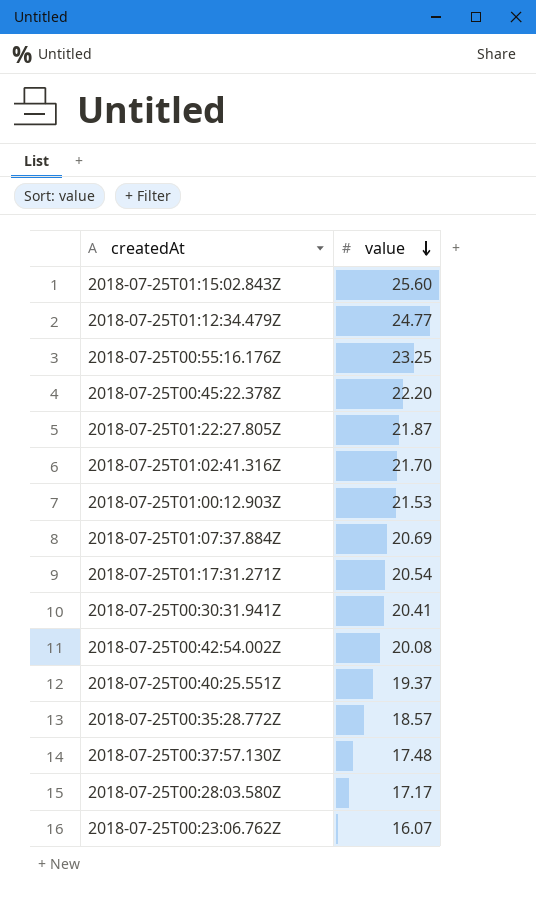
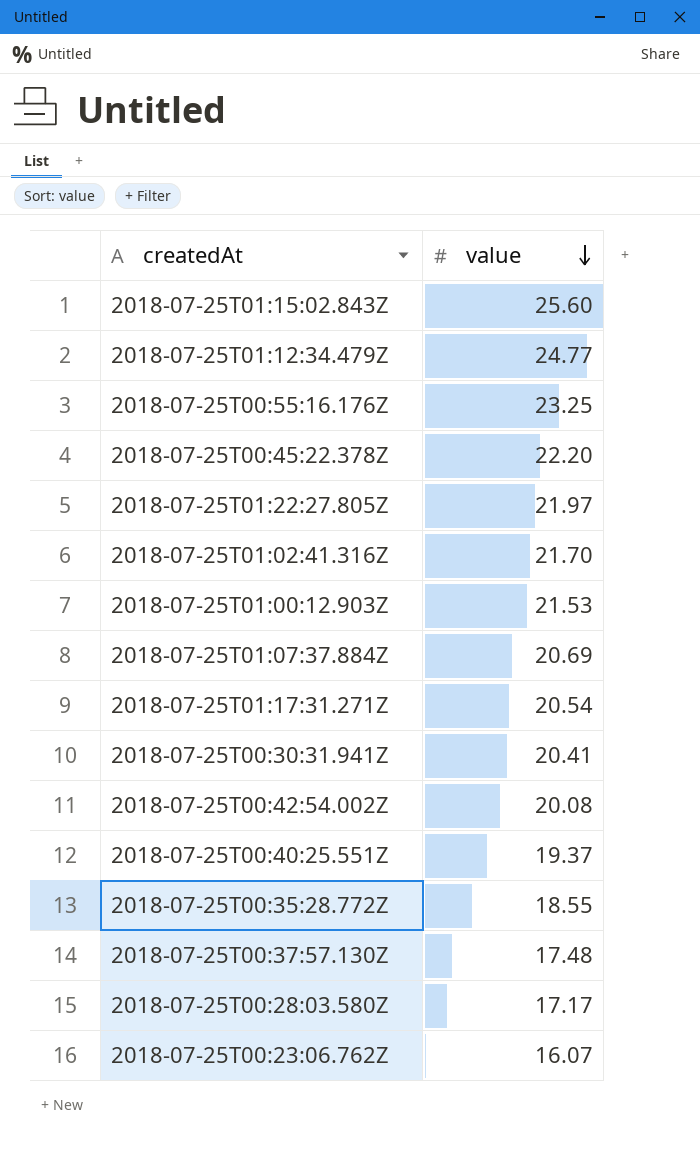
2018-07-25T01:22:27.805Z | value: 21.87 -> 21.97
2018-07-25T00:35:28.772Z | value: 18.57 -> 18.55

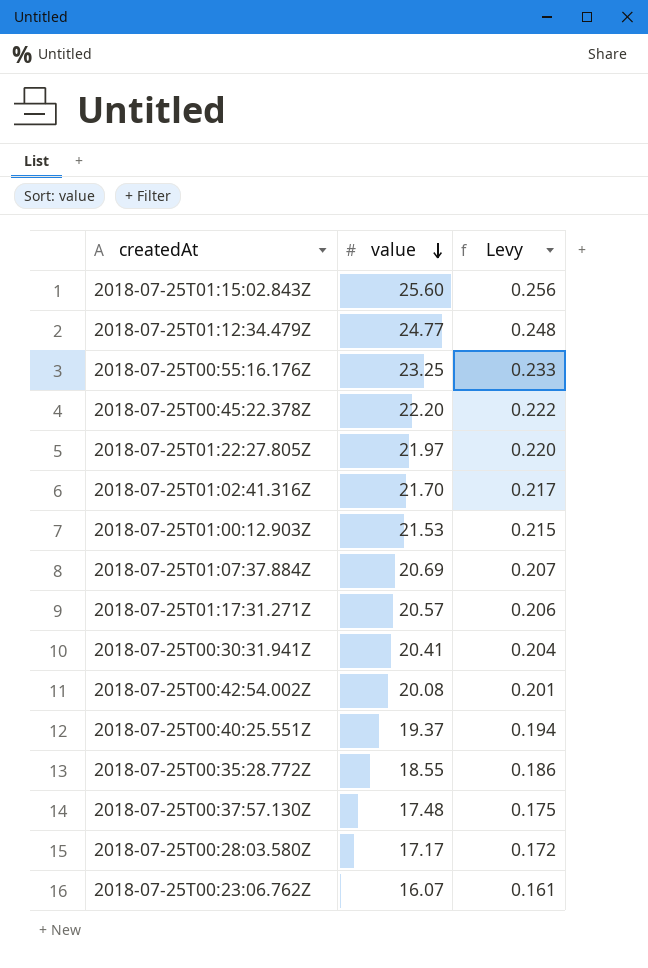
column Levy | formula: none -> [value] * 0.01
2018-07-25T01:17:31.271Z | value: 20.54 -> 20.57

